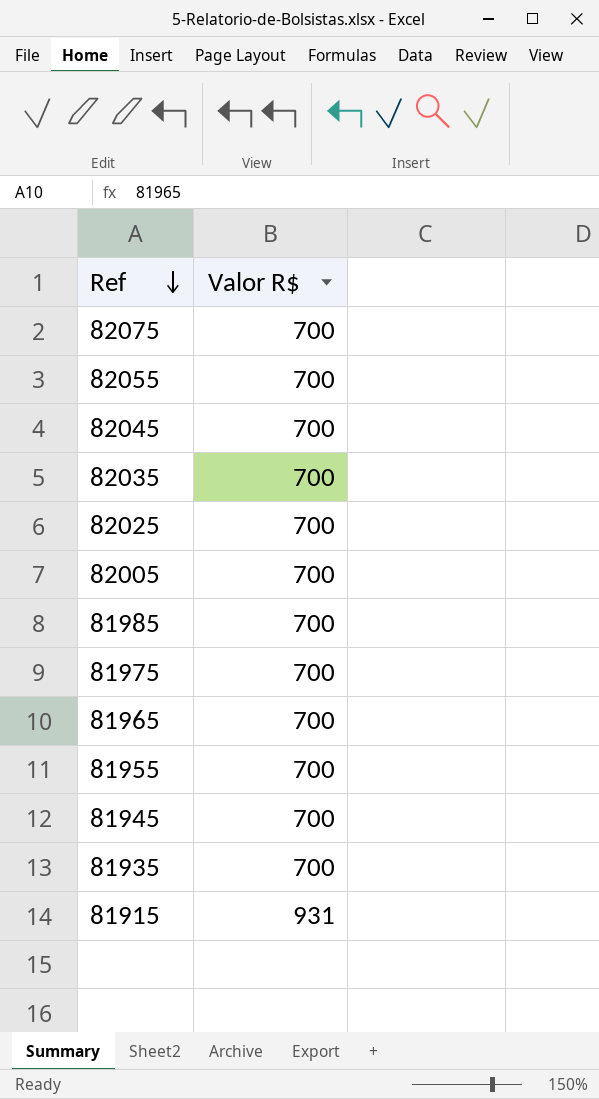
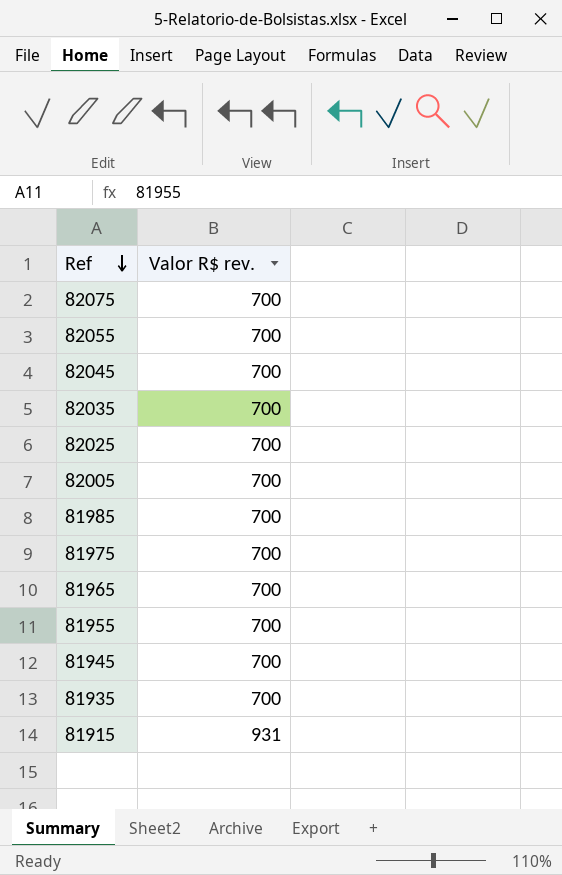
column name: Valor R$ -> Valor R$ rev.

